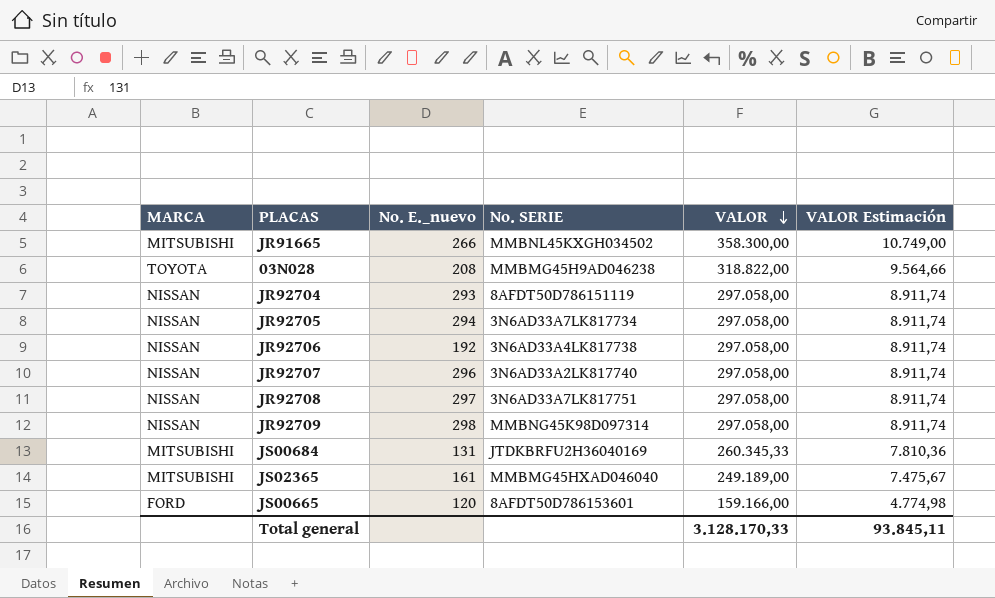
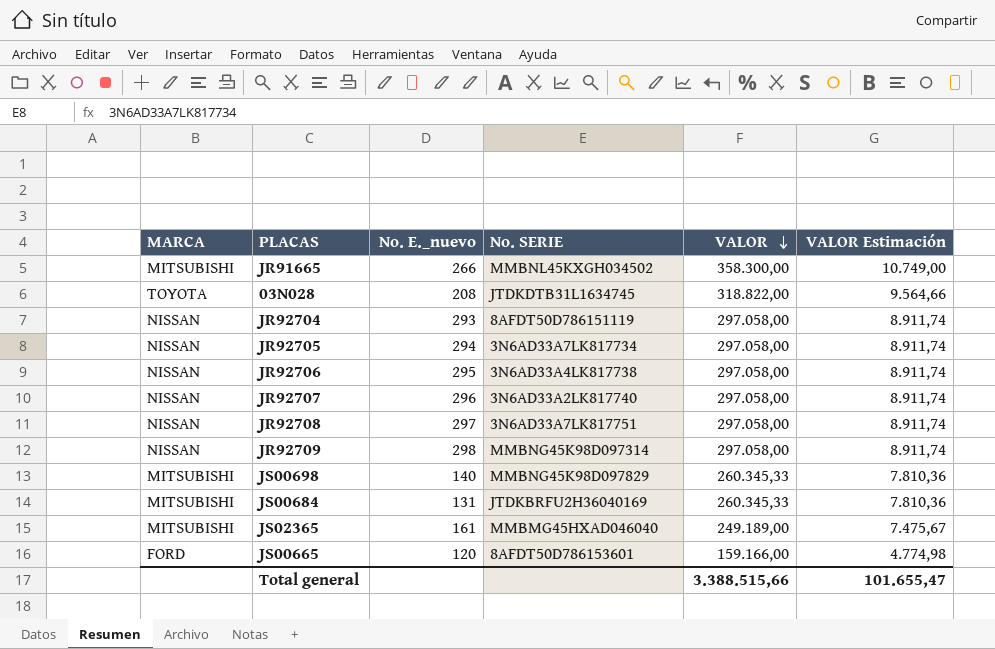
03N028 | No. SERIE: MMBMG45H9AD046238 -> JTDKDTB31L1634745
JR92706 | No. E._nuevo: 192 -> 295
row JS00698: none -> MITSUBISHI | 140 | MMBNG45K98D097829 | 260.345,33 | 7.810,36
Total general | VALOR: 3.128.170,33 -> 3.388.515,66
Total general | VALOR Estimación: 93.845,11 -> 101.655,47

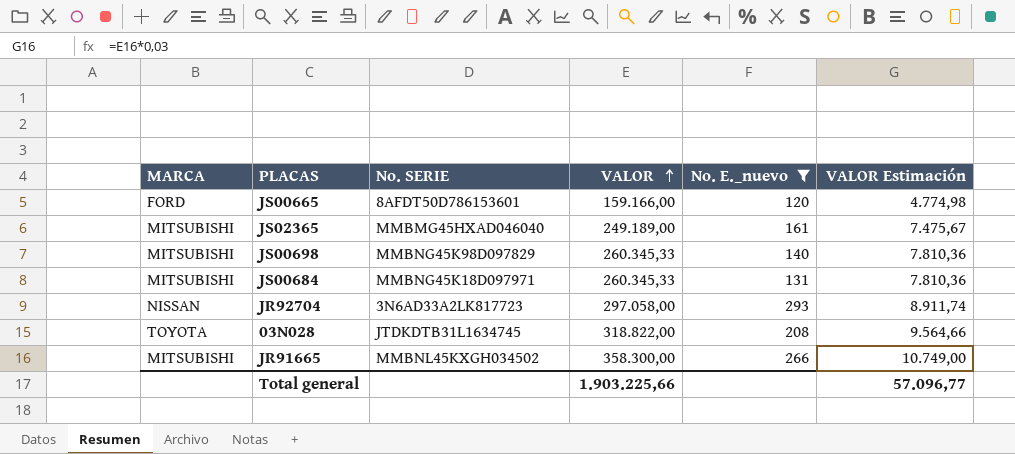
filter: none -> No. E._nuevo <= 293
row order: VALOR descending -> VALOR ascending
column No. E._nuevo | position: 3 -> 5
JS00684 | No. SERIE: JTDKBRFU2H36040169 -> MMBNG45K18D097971
JR92704 | No. SERIE: 8AFDT50D786151119 -> 3N6AD33A2LK817723
Total general | VALOR: 3.388.515,66 -> 1.903.225,66
Total general | VALOR Estimación: 101.655,47 -> 57.096,77

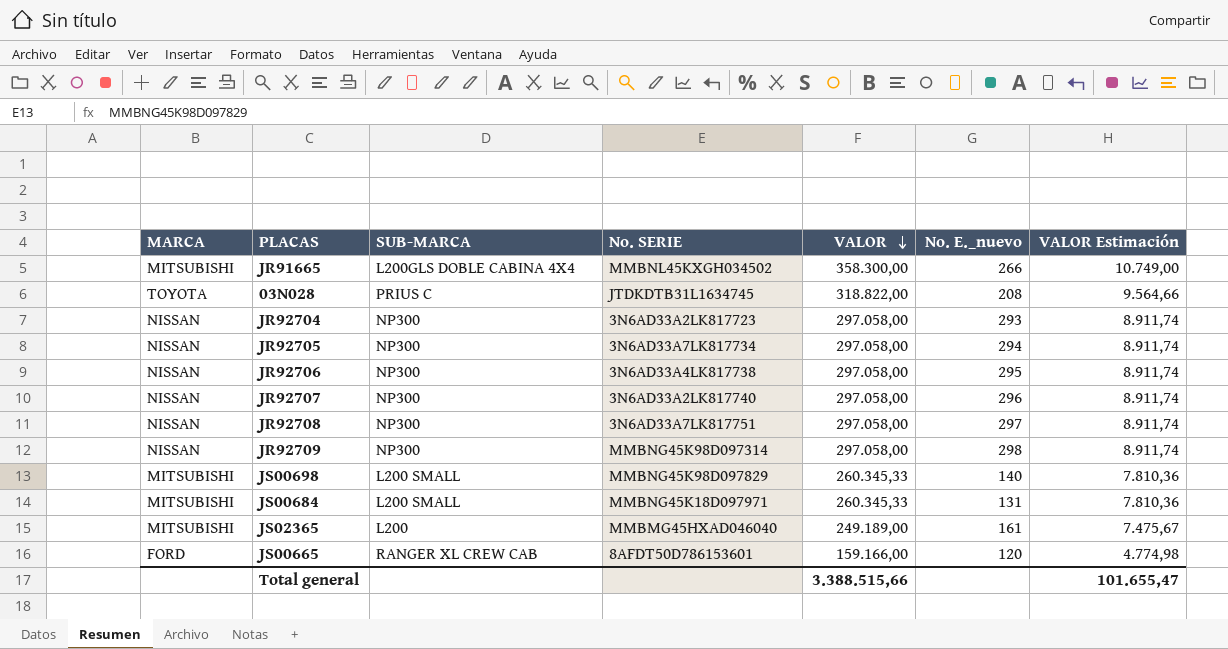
filter: No. E._nuevo <= 293 -> none
row order: VALOR ascending -> VALOR descending
column SUB-MARCA | position: none -> 3
Total general | VALOR: 1.903.225,66 -> 3.388.515,66
Total general | VALOR Estimación: 57.096,77 -> 101.655,47

